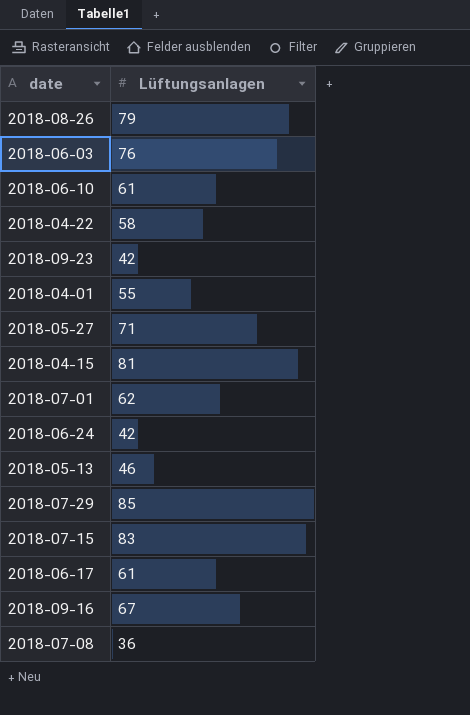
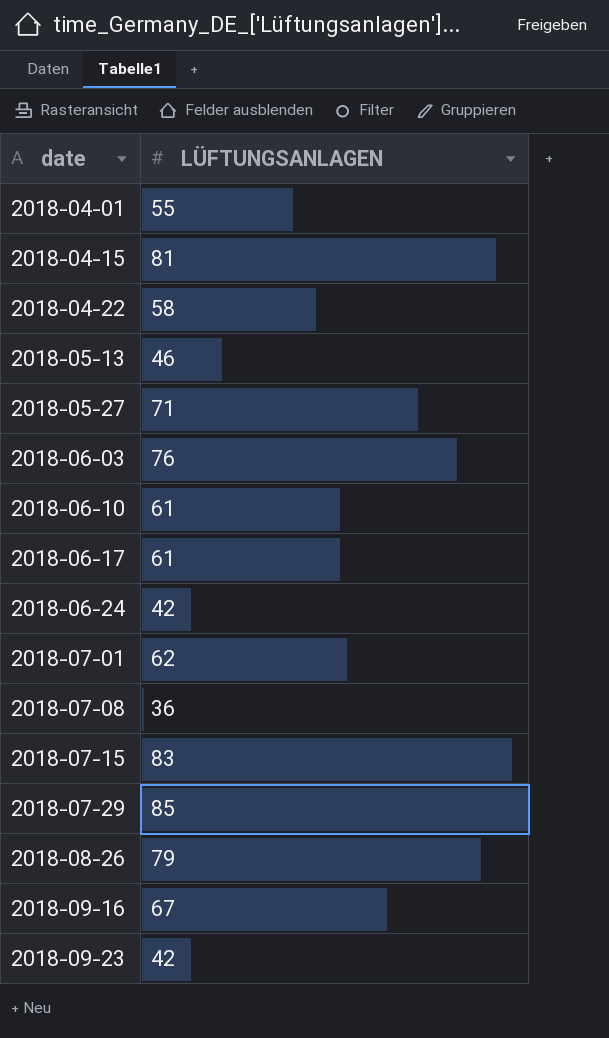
row order: none -> date ascending
column name: Lüftungsanlagen -> LÜFTUNGSANLAGEN

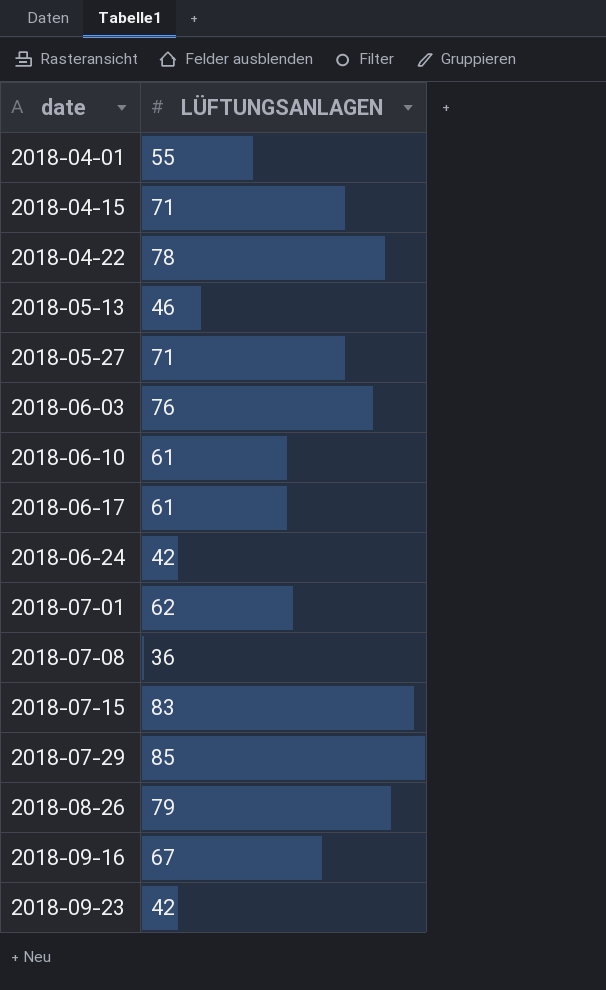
2018-04-15 | LÜFTUNGSANLAGEN: 81 -> 71
2018-04-22 | LÜFTUNGSANLAGEN: 58 -> 78

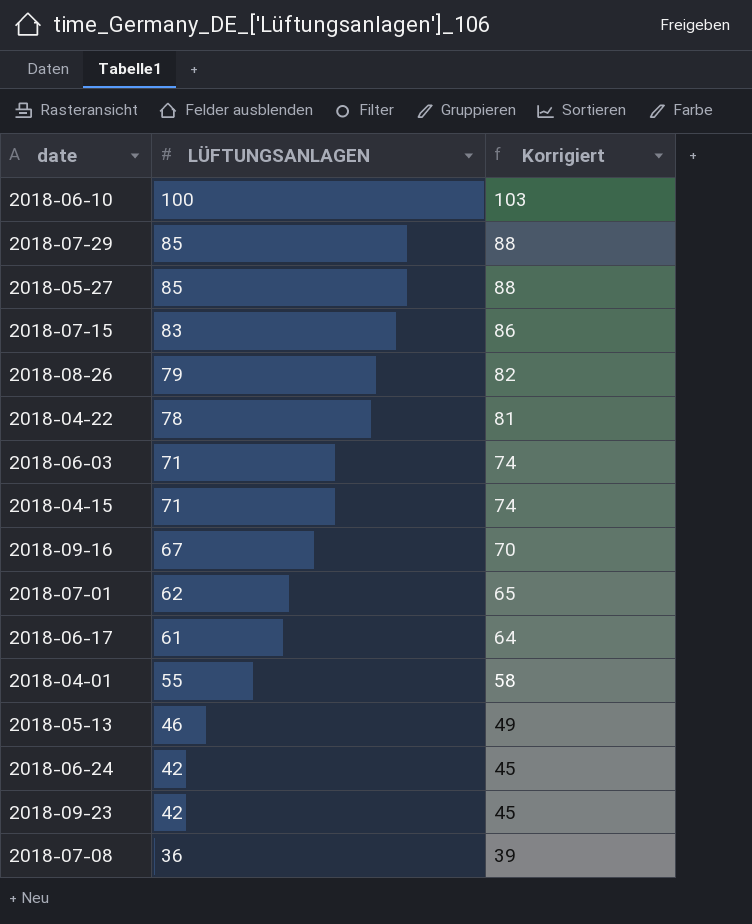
row order: date ascending -> LÜFTUNGSANLAGEN descending
column Korrigiert | formula: none -> [LÜFTUNGSANLAGEN] + 3
2018-06-10 | LÜFTUNGSANLAGEN: 61 -> 100
2018-05-27 | LÜFTUNGSANLAGEN: 71 -> 85
2018-06-03 | LÜFTUNGSANLAGEN: 76 -> 71

